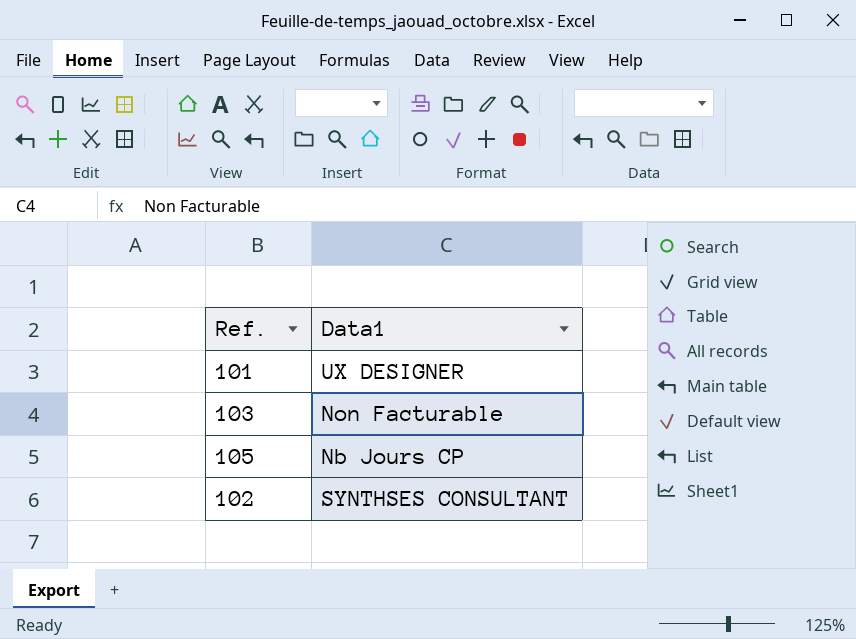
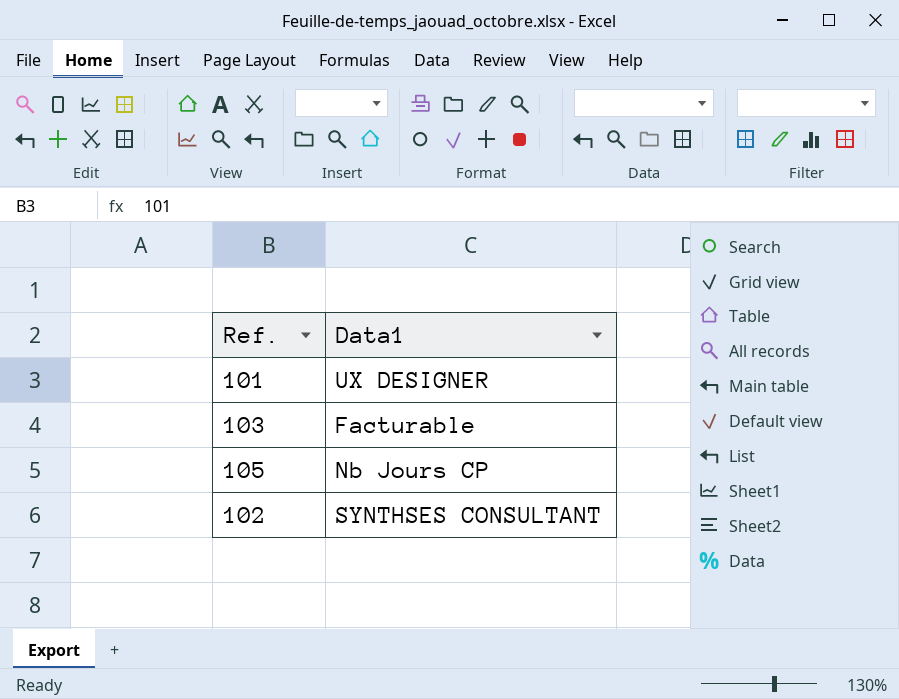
103 | Data1: Non Facturable -> Facturable

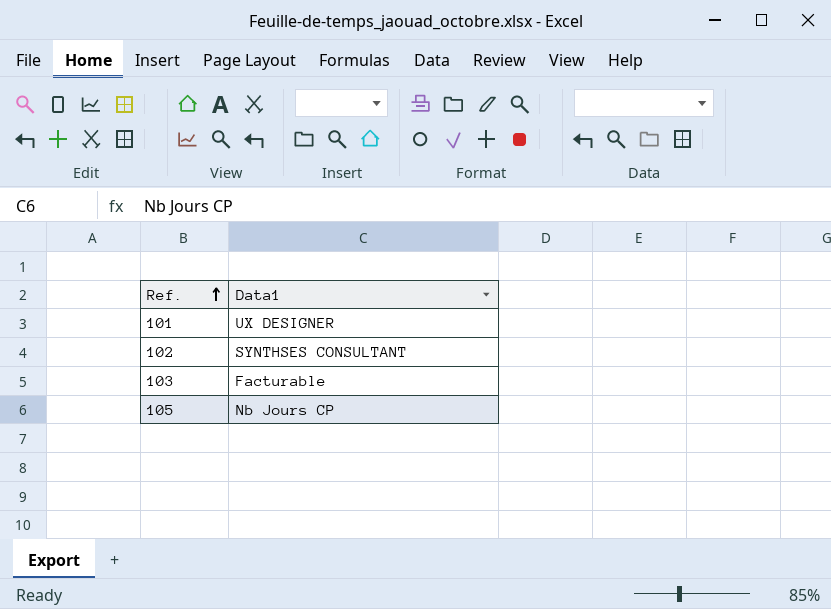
row order: none -> Ref. ascending

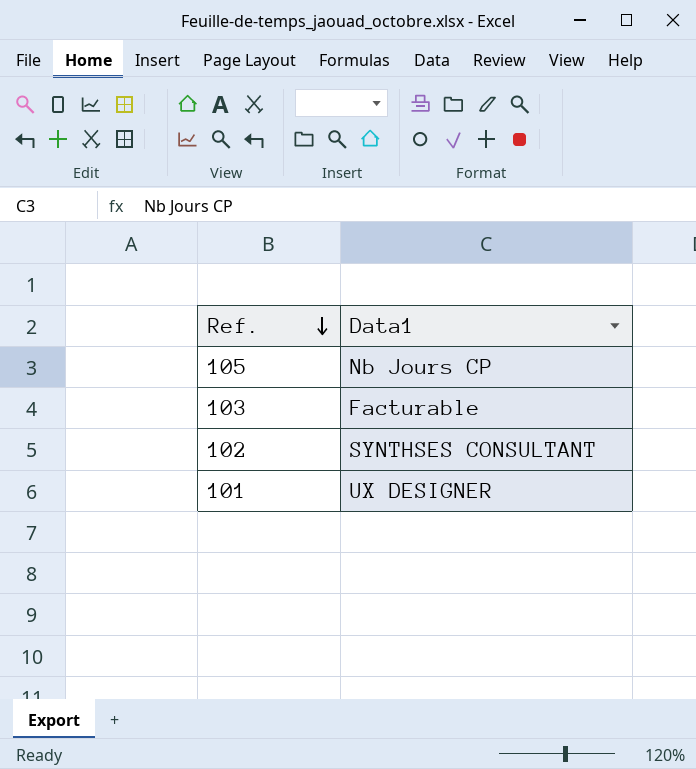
row order: Ref. ascending -> Ref. descending

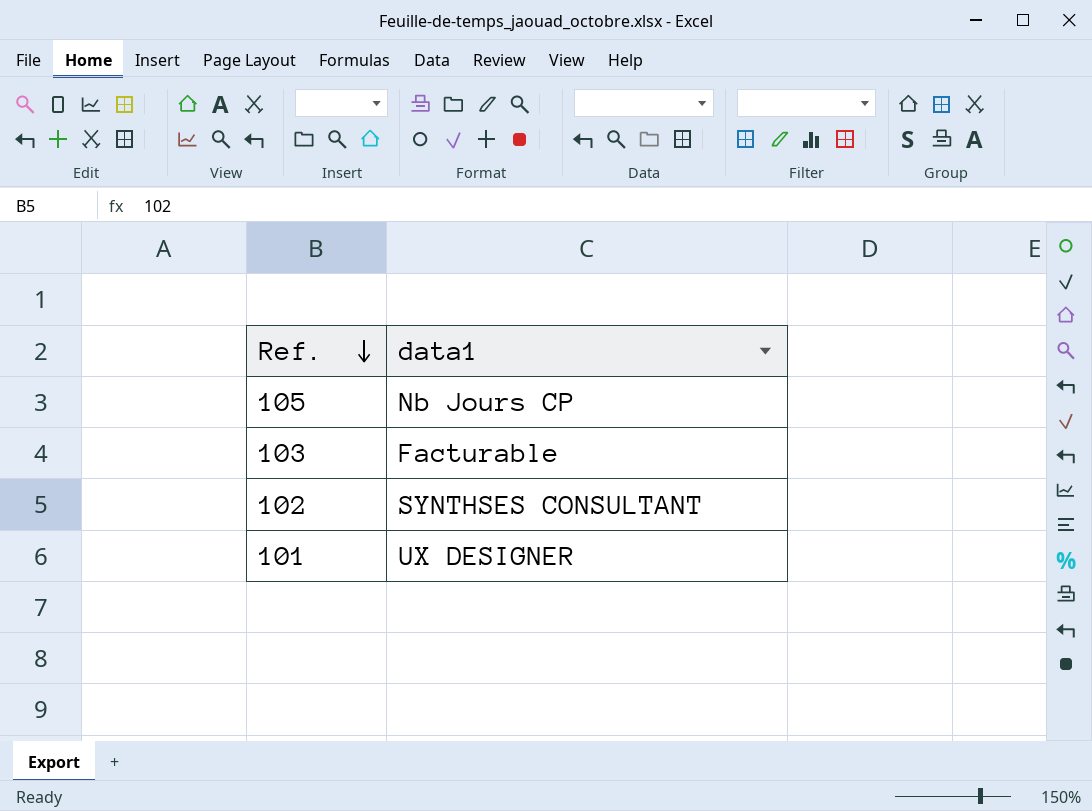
column name: Data1 -> data1

